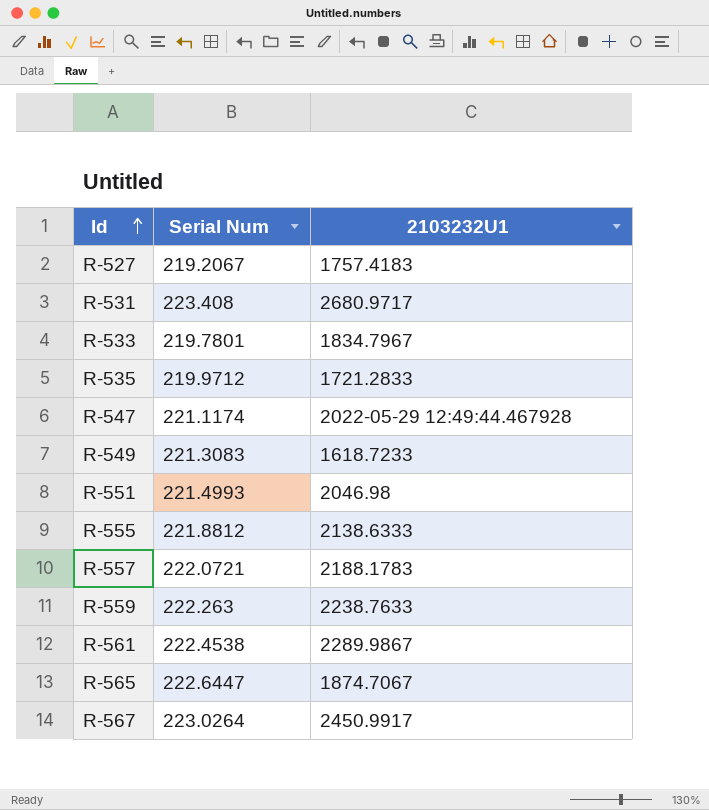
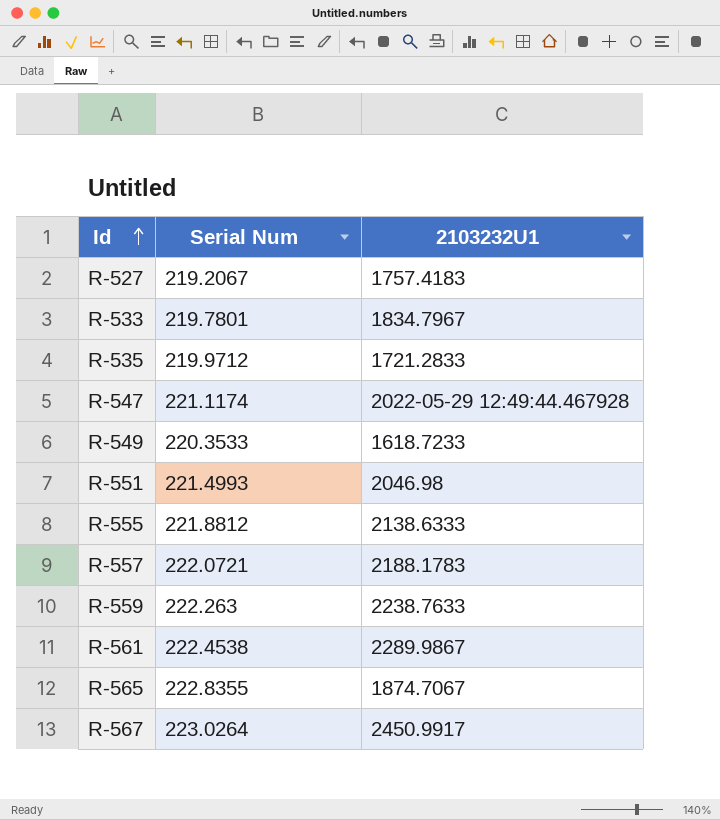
row R-531: 223.408 | 2680.9717 -> none
R-549 | Serial Num: 221.3083 -> 220.3533
R-565 | Serial Num: 222.6447 -> 222.8355

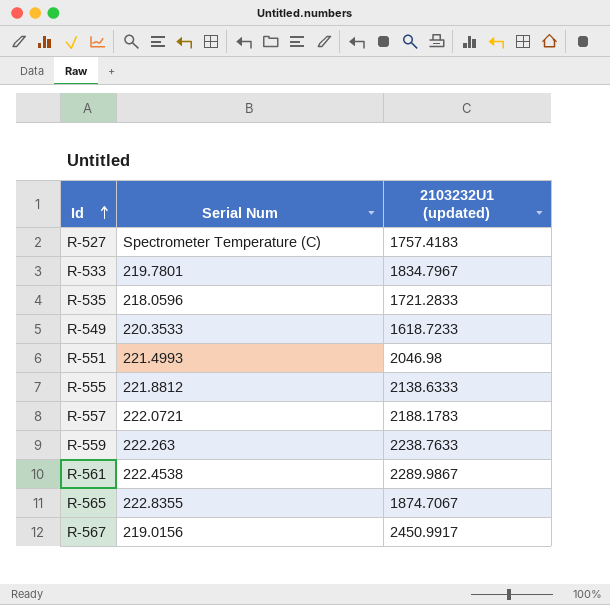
column name: 2103232U1 -> 2103232U1 (updated)
row R-547: 221.1174 | 2022-05-29 12:49:44.467928 -> none
R-527 | Serial Num: 219.2067 -> Spectrometer Temperature (C)
R-535 | Serial Num: 219.9712 -> 218.0596
R-567 | Serial Num: 223.0264 -> 219.0156

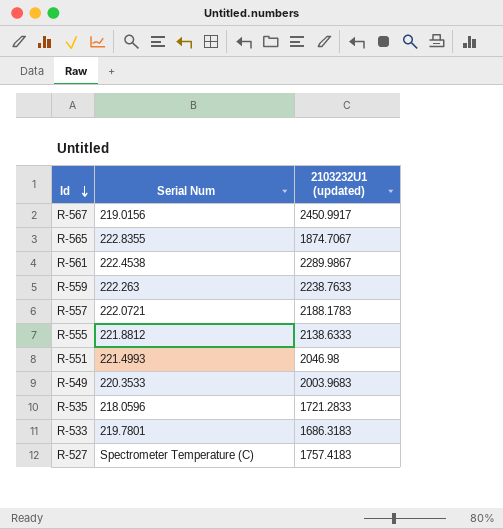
row order: Id ascending -> Id descending
R-549 | 2103232U1 (updated): 1618.7233 -> 2003.9683
R-533 | 2103232U1 (updated): 1834.7967 -> 1686.3183

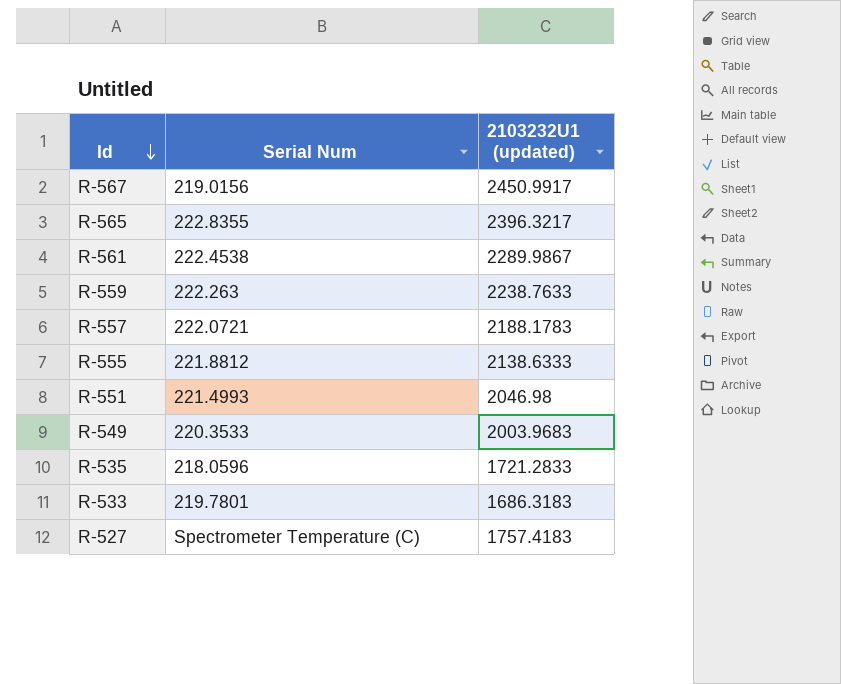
R-565 | 2103232U1 (updated): 1874.7067 -> 2396.3217

